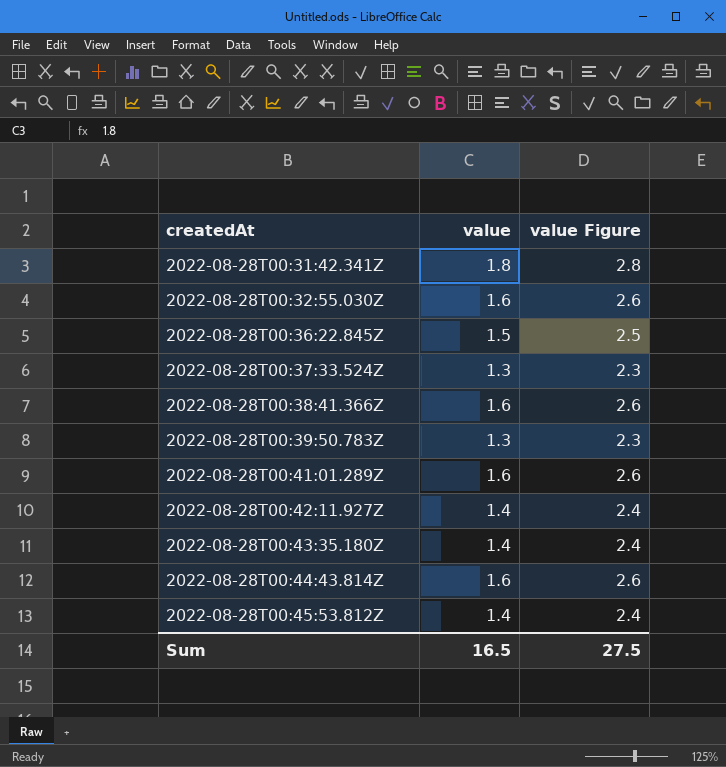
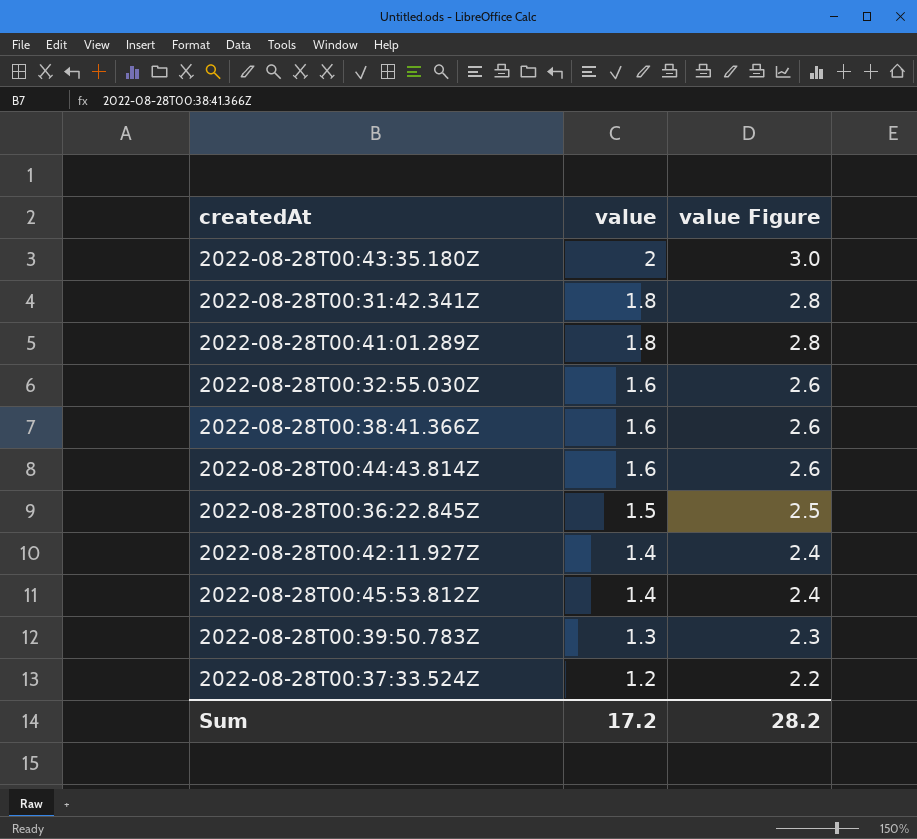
row order: createdAt ascending -> value descending
2022-08-28T00:43:35.180Z | value: 1.4 -> 2
2022-08-28T00:43:35.180Z | value Figure: 2.4 -> 3.0
2022-08-28T00:41:01.289Z | value: 1.6 -> 1.8
2022-08-28T00:41:01.289Z | value Figure: 2.6 -> 2.8
2022-08-28T00:37:33.524Z | value: 1.3 -> 1.2
2022-08-28T00:37:33.524Z | value Figure: 2.3 -> 2.2
Sum | value: 16.5 -> 17.2
Sum | value Figure: 27.5 -> 28.2

